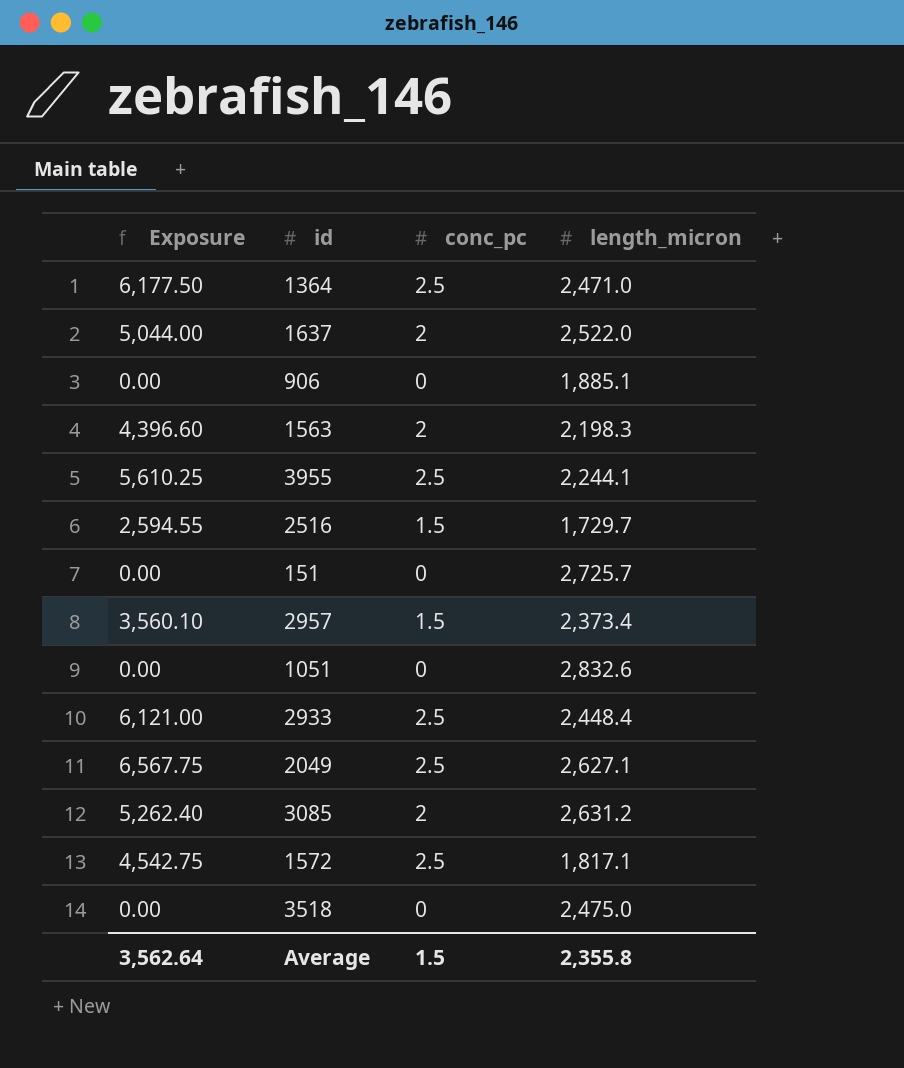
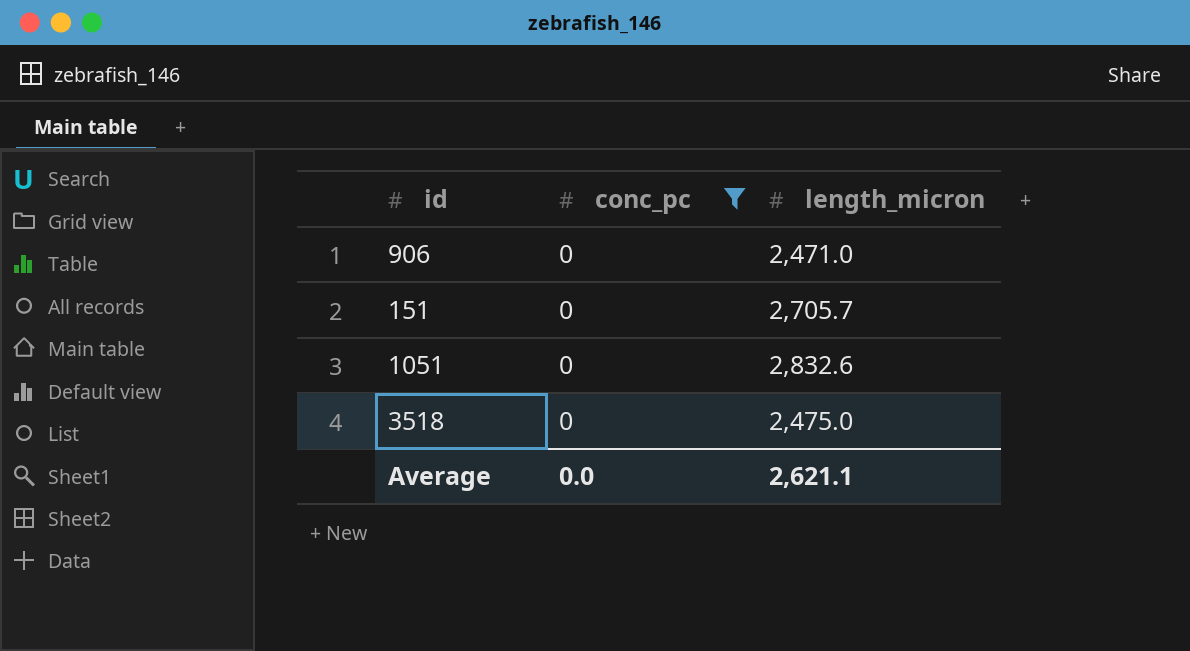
filter: none -> conc_pc = 0
column Exposure | formula: [conc_pc] * [length_micron] -> none
906 | length_micron: 1,885.1 -> 2,471.0
151 | length_micron: 2,725.7 -> 2,705.7
Average | conc_pc: 1.5 -> 0.0
Average | length_micron: 2,355.8 -> 2,621.1

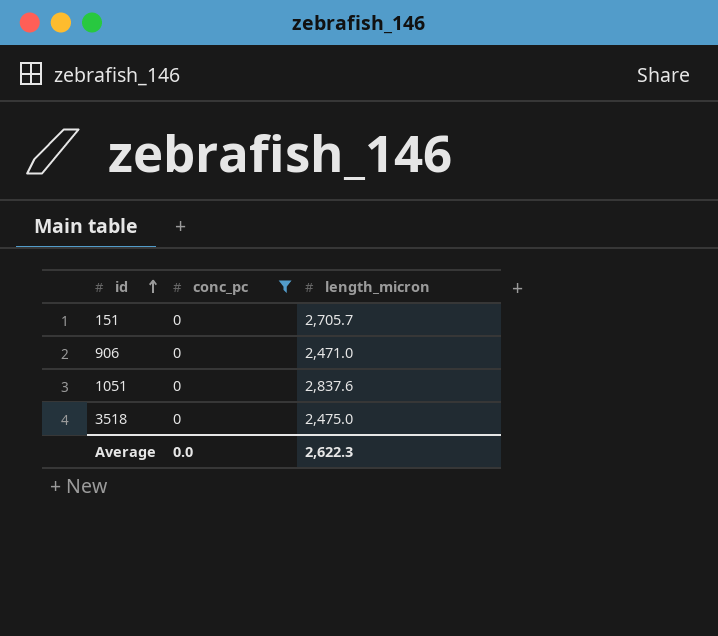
row order: none -> id ascending
1051 | length_micron: 2,832.6 -> 2,837.6
Average | length_micron: 2,621.1 -> 2,622.3

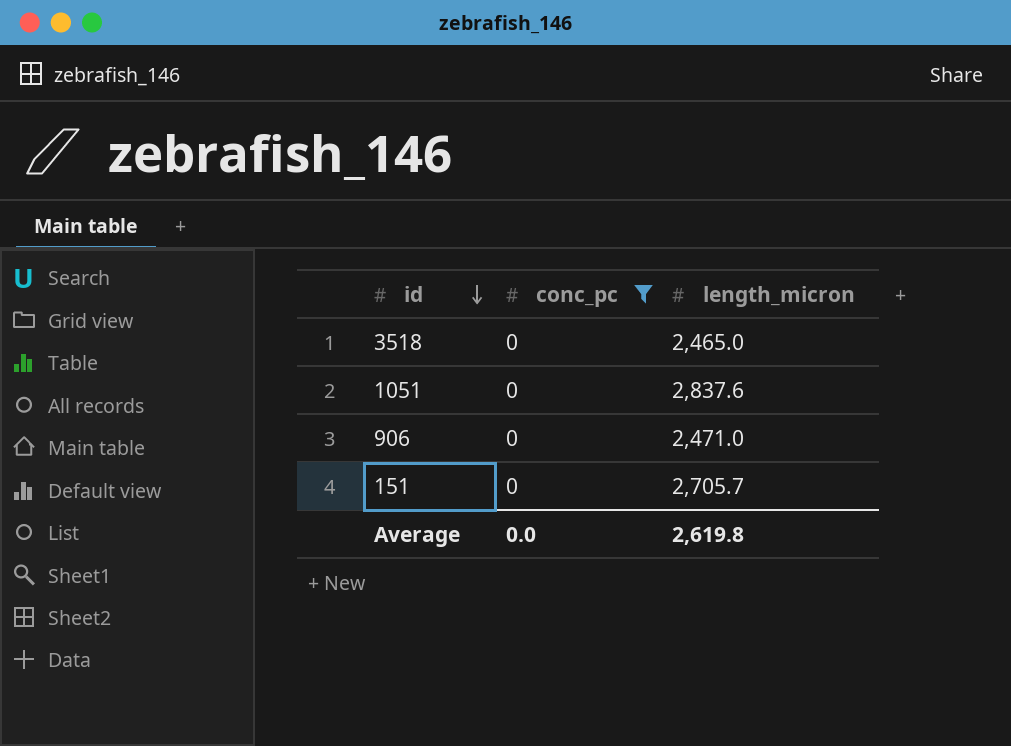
row order: id ascending -> id descending
3518 | length_micron: 2,475.0 -> 2,465.0
Average | length_micron: 2,622.3 -> 2,619.8

